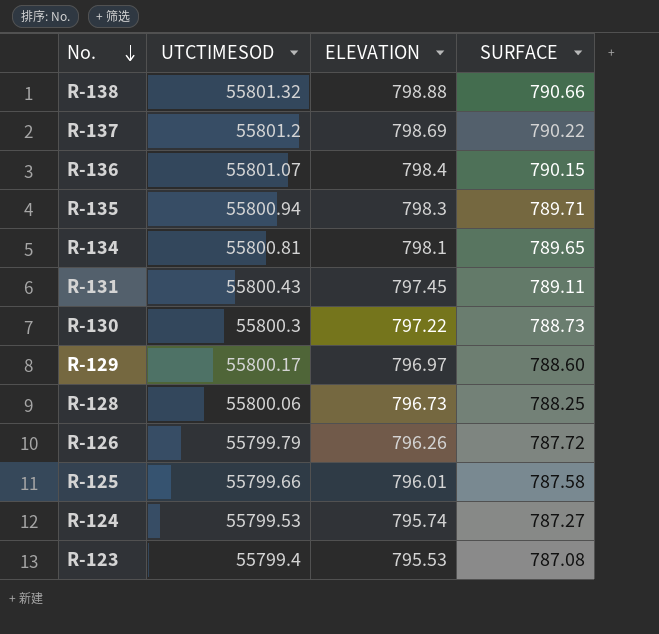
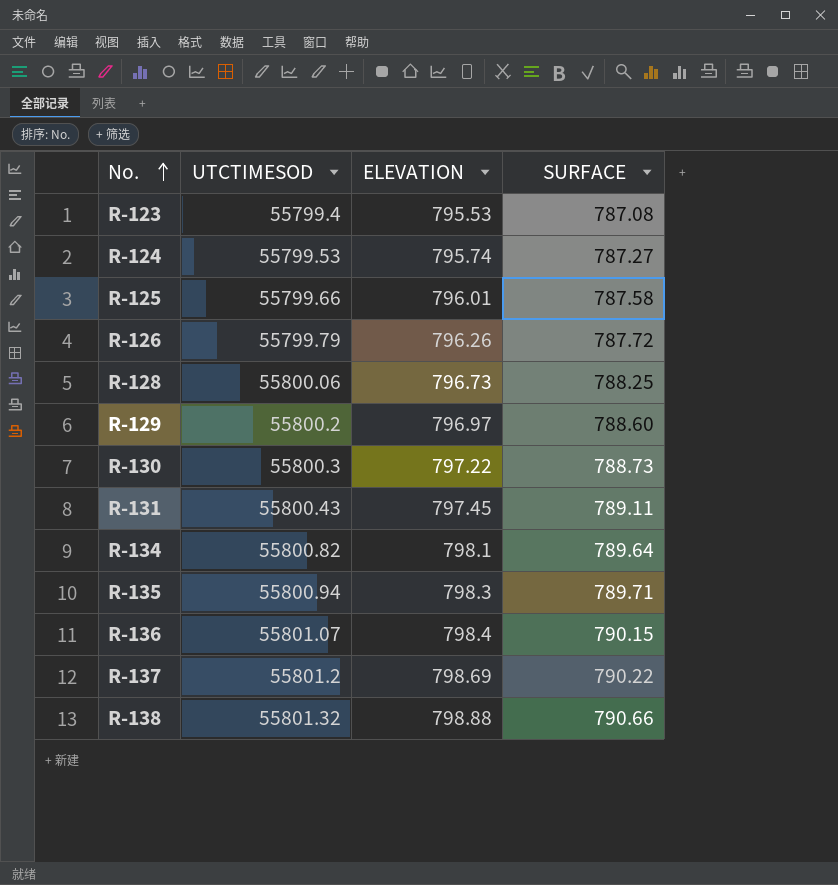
row order: No. descending -> No. ascending
R-129 | UTCTIMESOD: 55800.17 -> 55800.2
R-134 | UTCTIMESOD: 55800.81 -> 55800.82
R-134 | SURFACE: 789.65 -> 789.64

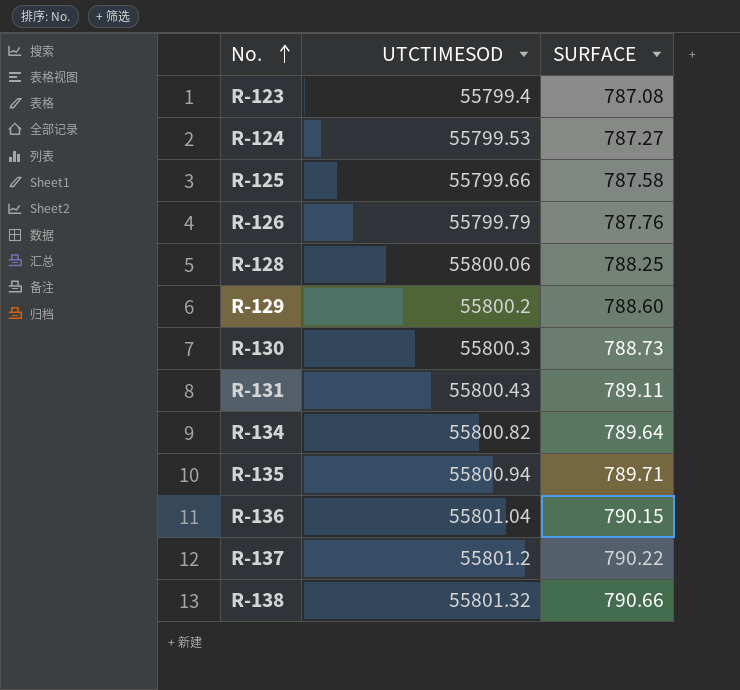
column ELEVATION | position: 3 -> none
R-126 | SURFACE: 787.72 -> 787.76
R-136 | UTCTIMESOD: 55801.07 -> 55801.04

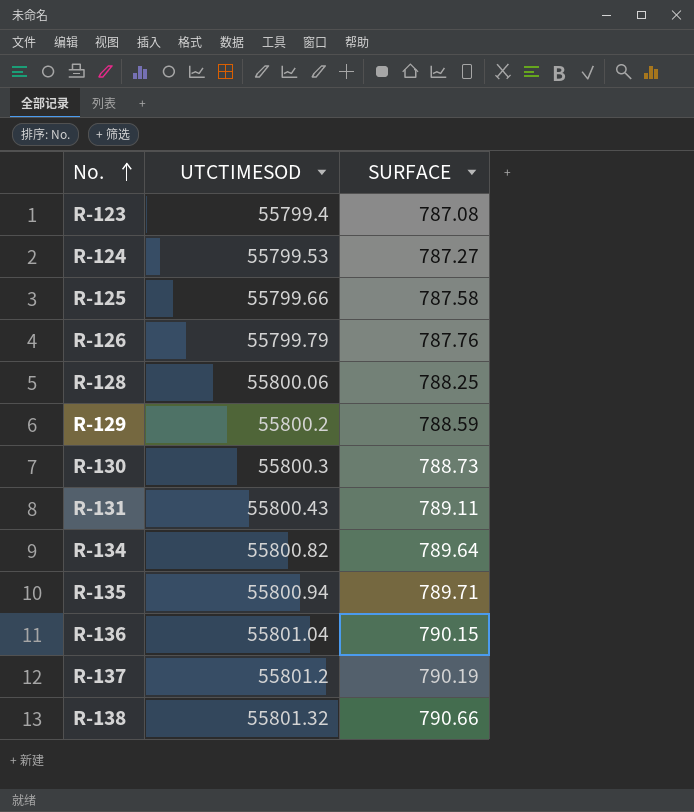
R-129 | SURFACE: 788.60 -> 788.59
R-137 | SURFACE: 790.22 -> 790.19

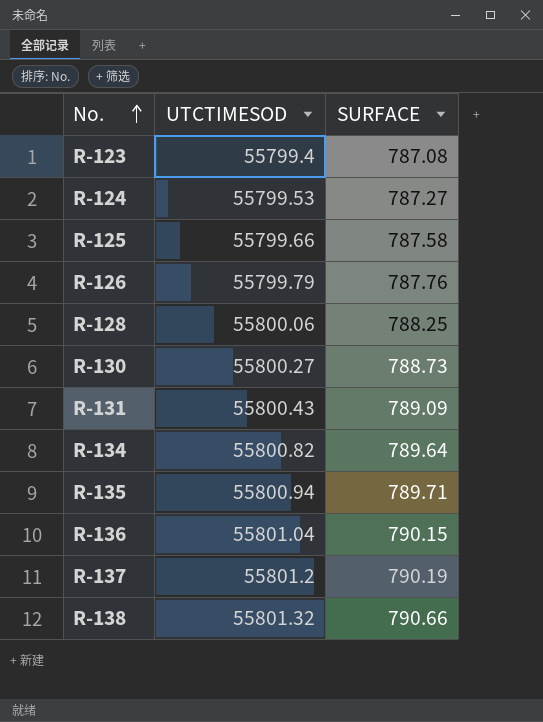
row R-129: 55800.2 | 788.59 -> none
R-130 | UTCTIMESOD: 55800.3 -> 55800.27
R-131 | SURFACE: 789.11 -> 789.09

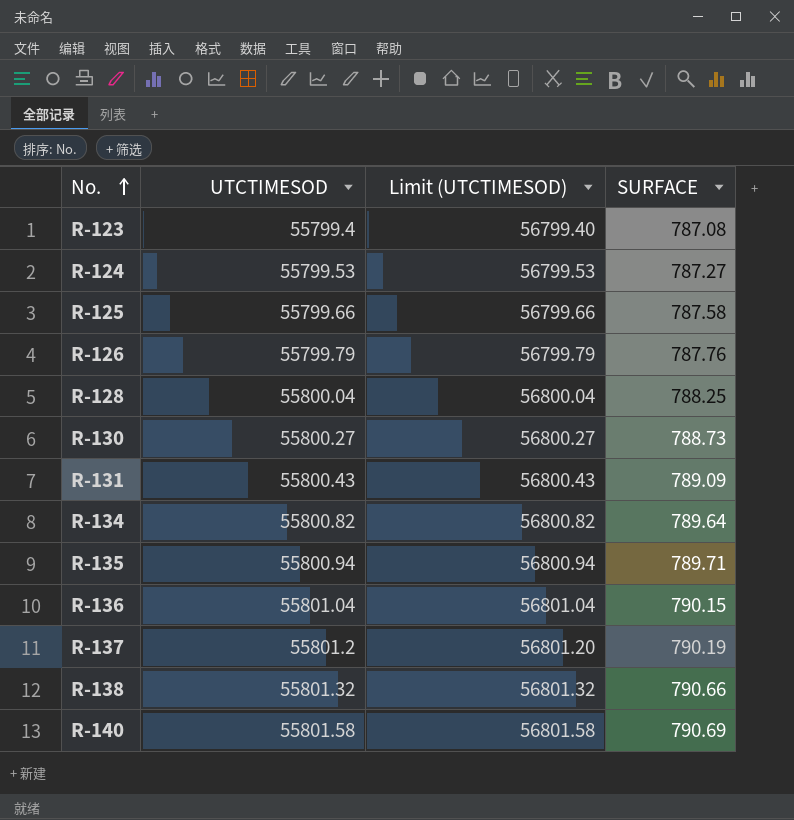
column Limit (UTCTIMESOD) | formula: none -> [UTCTIMESOD] + 1000
R-128 | UTCTIMESOD: 55800.06 -> 55800.04
row R-140: none -> 55801.58 | 56801.58 | 790.69

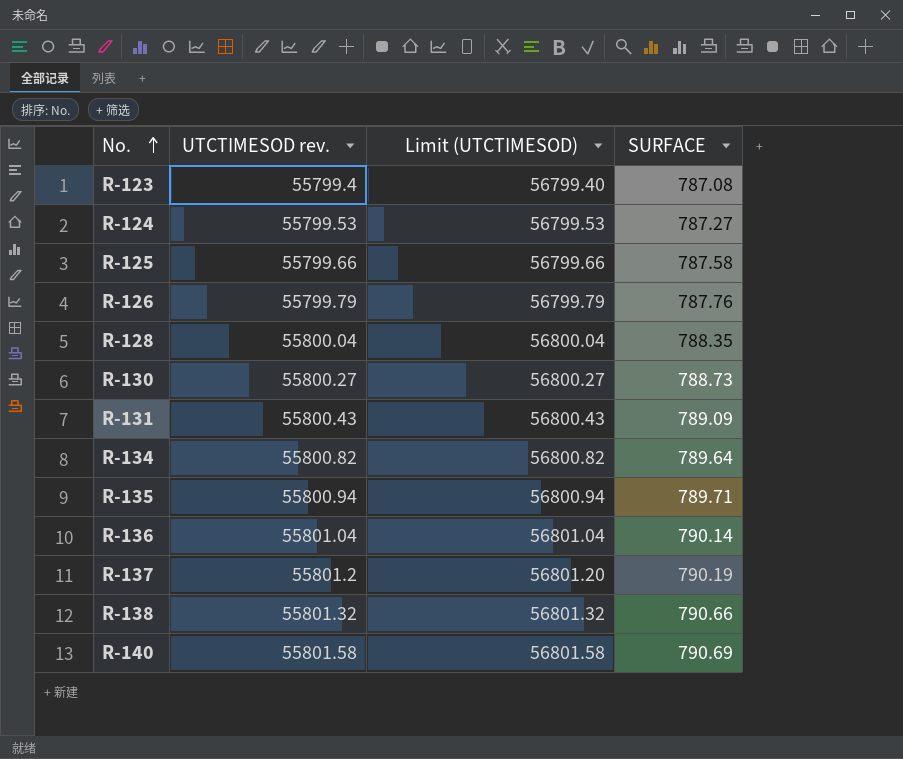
column name: UTCTIMESOD -> UTCTIMESOD rev.
R-128 | SURFACE: 788.25 -> 788.35
R-136 | SURFACE: 790.15 -> 790.14

